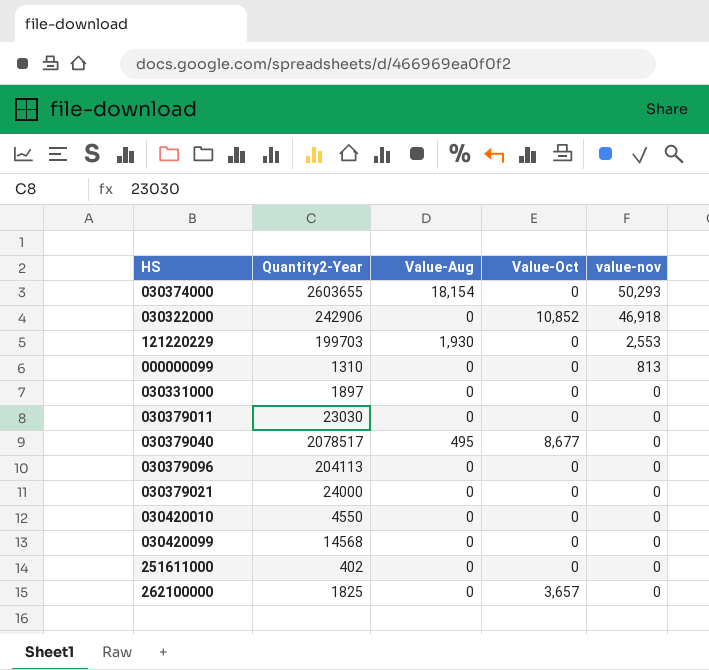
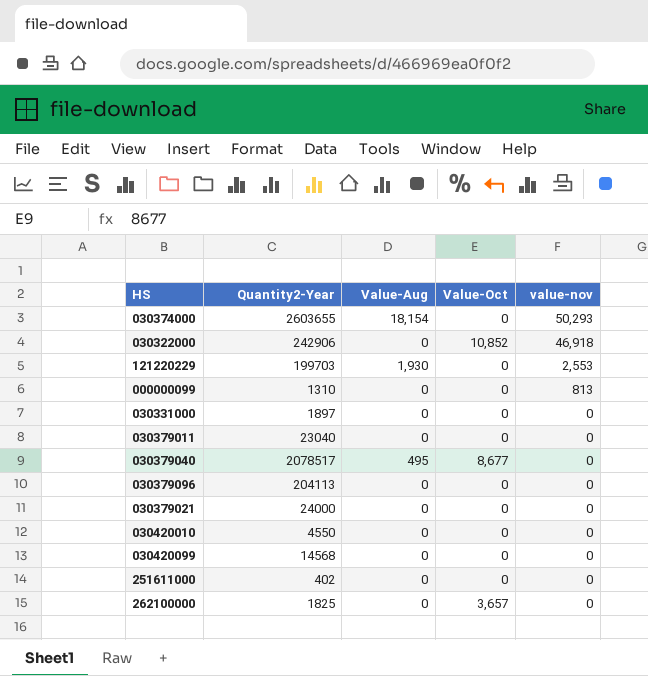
030379011 | Quantity2-Year: 23030 -> 23040

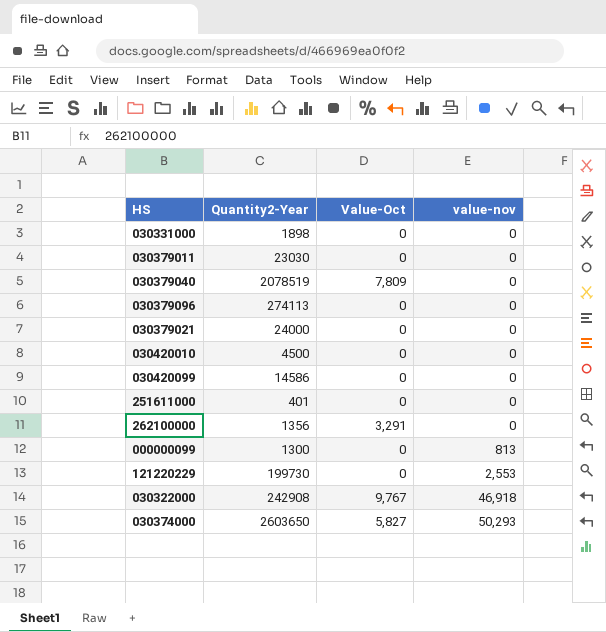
row order: value-nov descending -> value-nov ascending
column Value-Aug | position: 3 -> none
030331000 | Quantity2-Year: 1897 -> 1898
030379011 | Quantity2-Year: 23040 -> 23030
030379040 | Quantity2-Year: 2078517 -> 2078519
030379040 | Value-Oct: 8,677 -> 7,809
030379096 | Quantity2-Year: 204113 -> 274113
030420010 | Quantity2-Year: 4550 -> 4500
030420099 | Quantity2-Year: 14568 -> 14586
251611000 | Quantity2-Year: 402 -> 401
262100000 | Quantity2-Year: 1825 -> 1356
262100000 | Value-Oct: 3,657 -> 3,291
000000099 | Quantity2-Year: 1310 -> 1300
121220229 | Quantity2-Year: 199703 -> 199730
030322000 | Quantity2-Year: 242906 -> 242908
030322000 | Value-Oct: 10,852 -> 9,767
030374000 | Quantity2-Year: 2603655 -> 2603650
030374000 | Value-Oct: 0 -> 5,827

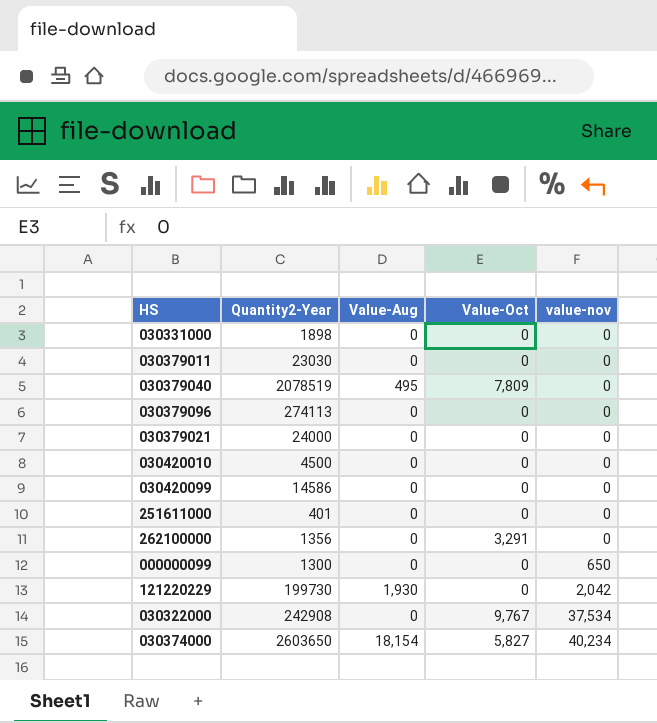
column Value-Aug | position: none -> 3
000000099 | value-nov: 813 -> 650
121220229 | value-nov: 2,553 -> 2,042
030322000 | value-nov: 46,918 -> 37,534
030374000 | value-nov: 50,293 -> 40,234

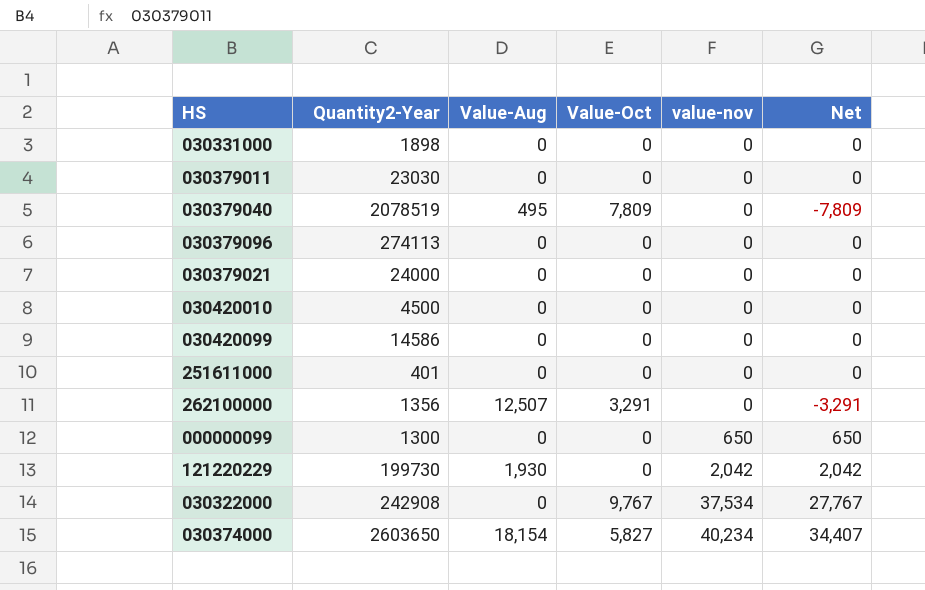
column Net | formula: none -> [value-nov] - [Value-Oct]
262100000 | Value-Aug: 0 -> 12,507

